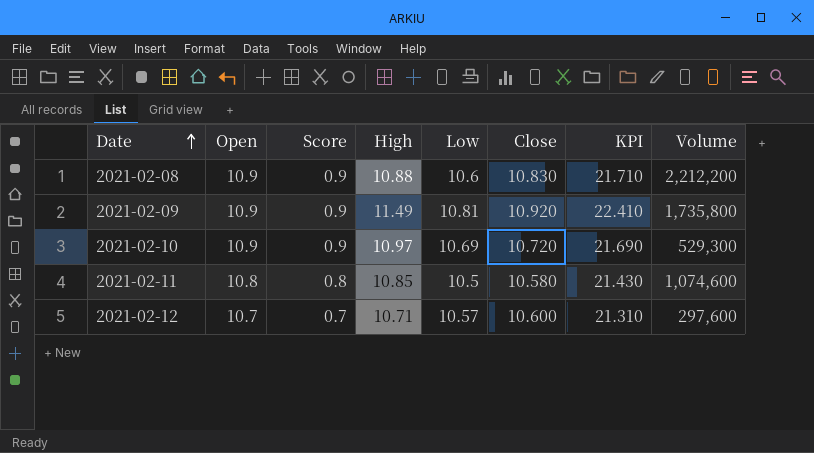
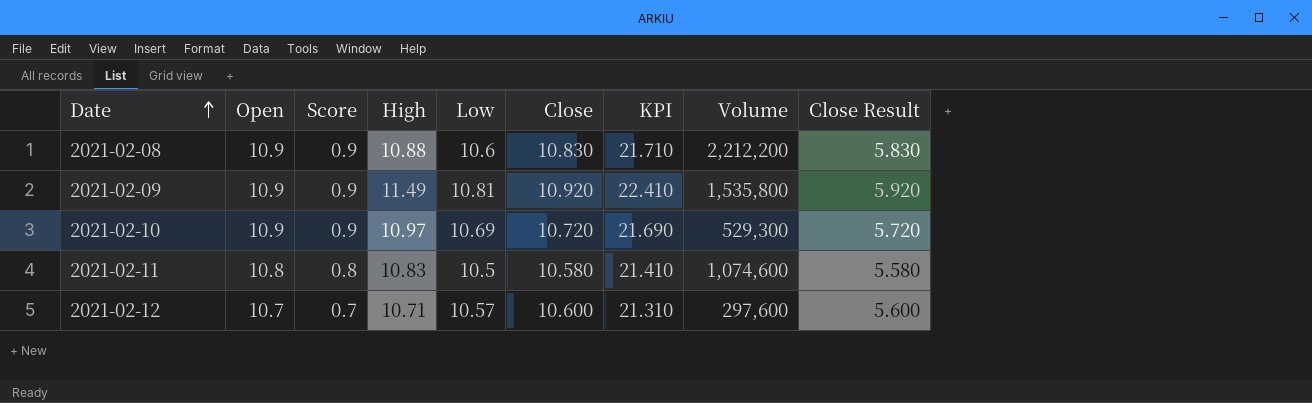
column Close Result | formula: none -> [Close] - 5
2021-02-09 | Volume: 1,735,800 -> 1,535,800
2021-02-11 | High: 10.85 -> 10.83
2021-02-11 | KPI: 21.430 -> 21.410

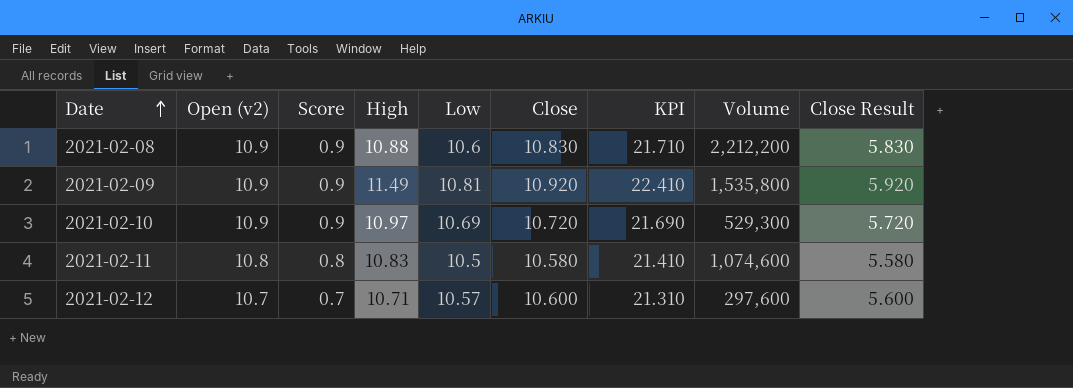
column name: Open -> Open (v2)

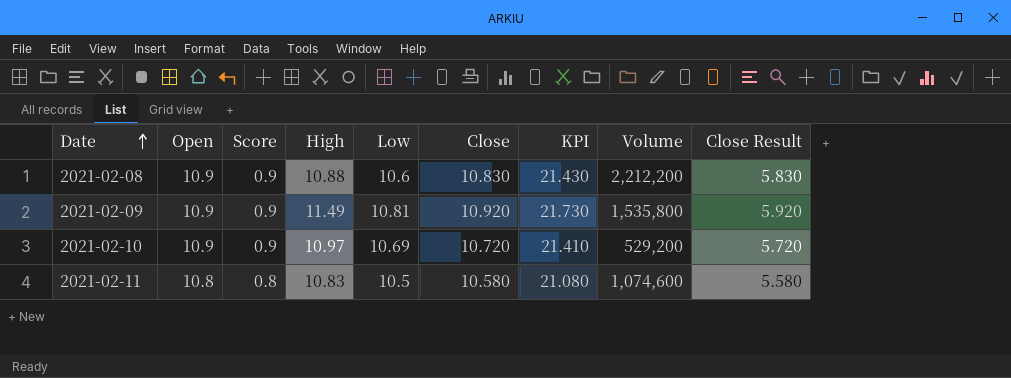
column name: Open (v2) -> Open
column KPI | formula: [High] + [Close] -> [Low] + [Close]
row 2021-02-12: 10.7 | 0.7 | 10.71 | 10.57 | 10.600 | 21.310 | 297,600 | 5.600 -> none
2021-02-10 | Volume: 529,300 -> 529,200

